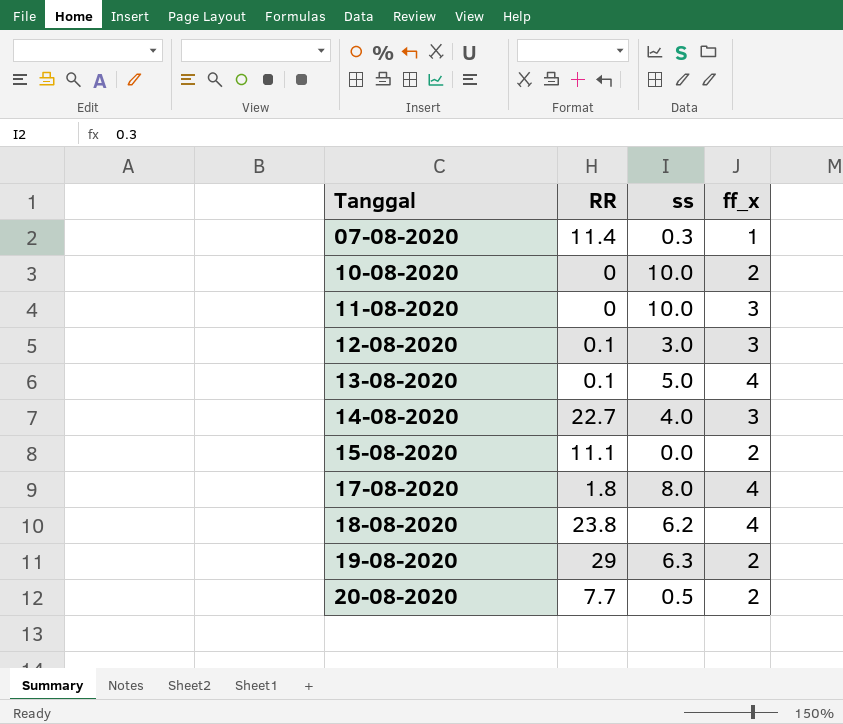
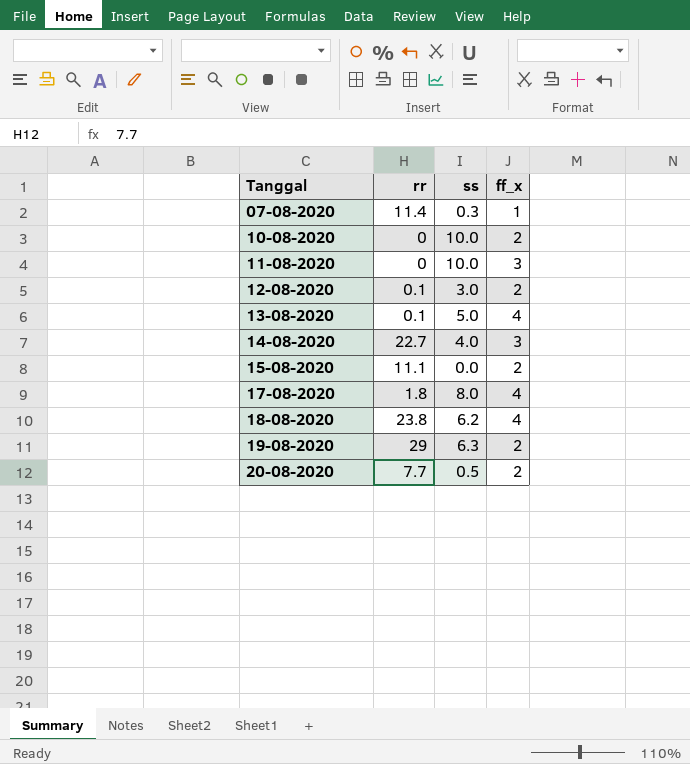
column name: RR -> rr
12-08-2020 | ff_x: 3 -> 2

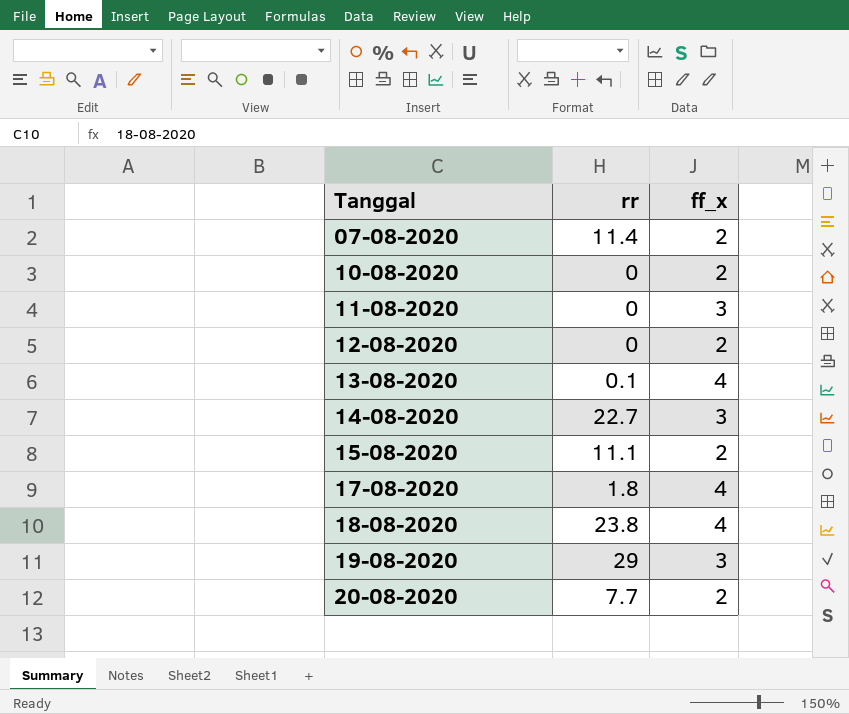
column ss | position: 3 -> none
07-08-2020 | ff_x: 1 -> 2
12-08-2020 | rr: 0.1 -> 0
19-08-2020 | ff_x: 2 -> 3

